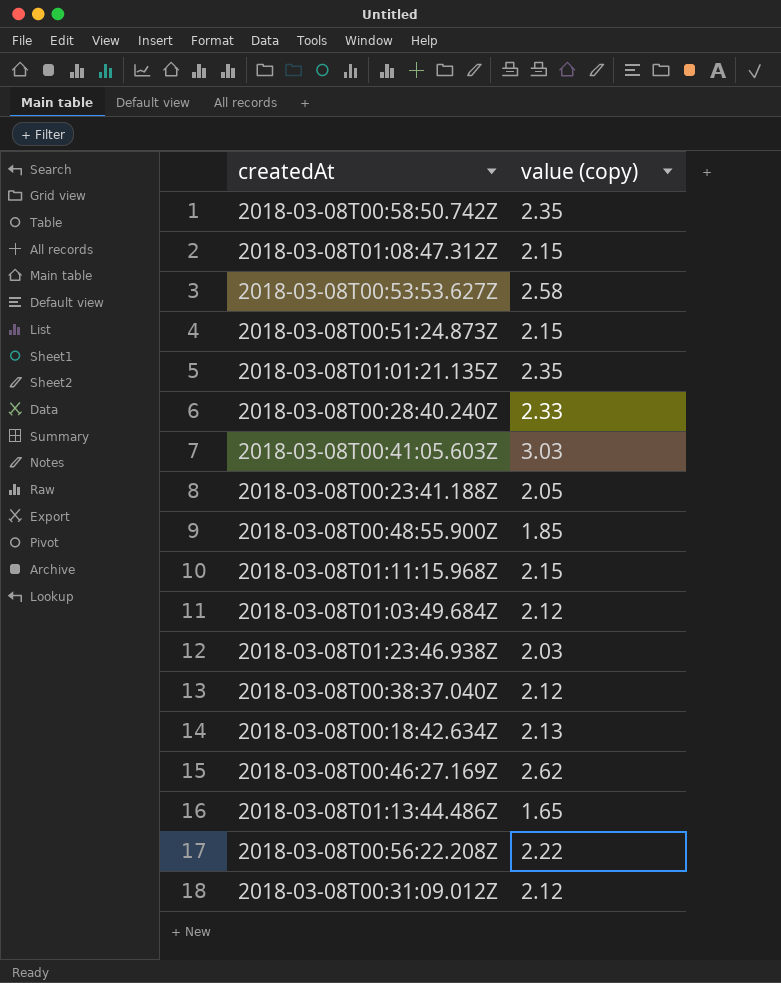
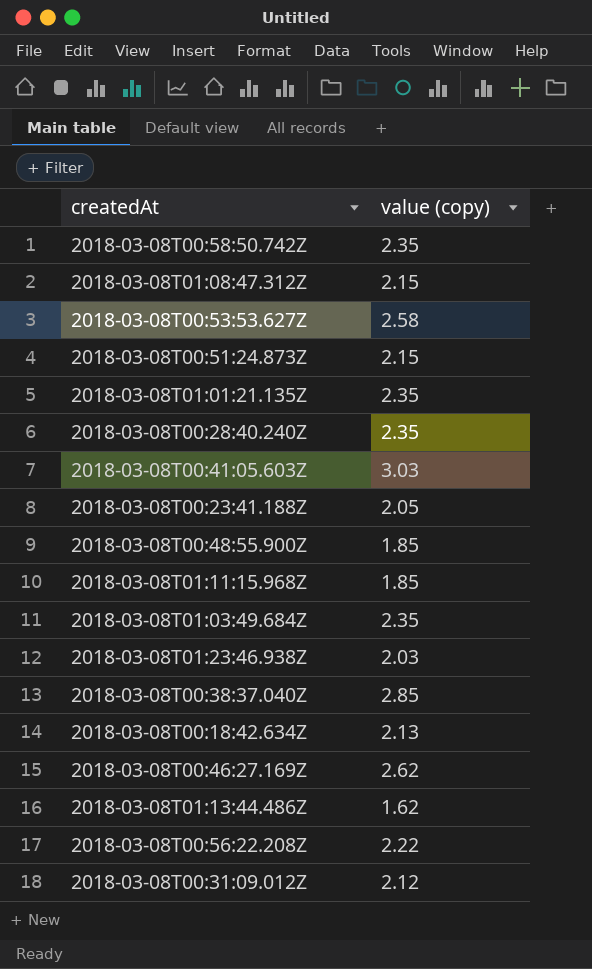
2018-03-08T00:28:40.240Z | value (copy): 2.33 -> 2.35
2018-03-08T01:11:15.968Z | value (copy): 2.15 -> 1.85
2018-03-08T01:03:49.684Z | value (copy): 2.12 -> 2.35
2018-03-08T00:38:37.040Z | value (copy): 2.12 -> 2.85
2018-03-08T01:13:44.486Z | value (copy): 1.65 -> 1.62

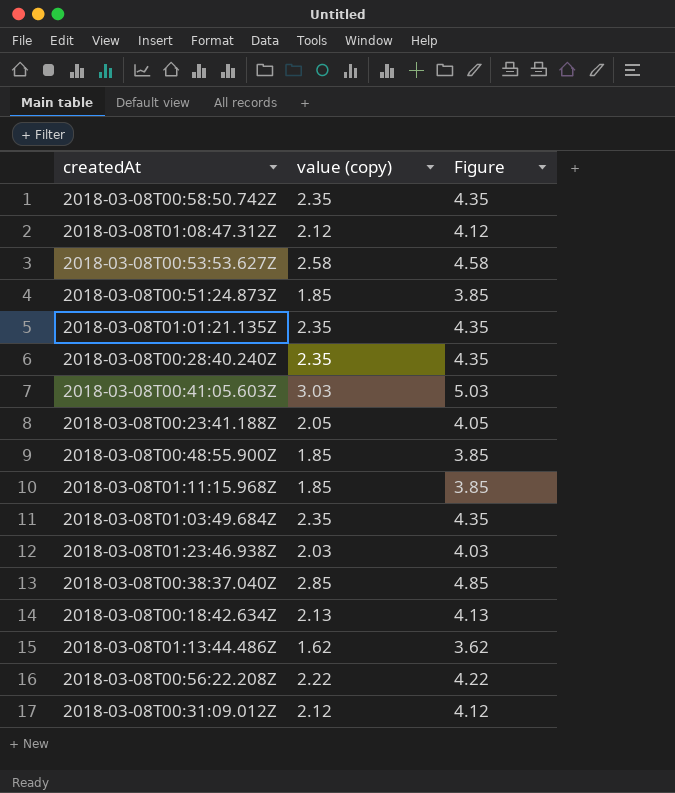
column Figure | formula: none -> [value (copy)] + 2
row 2018-03-08T00:46:27.169Z: 2.62 -> none
2018-03-08T01:08:47.312Z | value (copy): 2.15 -> 2.12
2018-03-08T00:51:24.873Z | value (copy): 2.15 -> 1.85

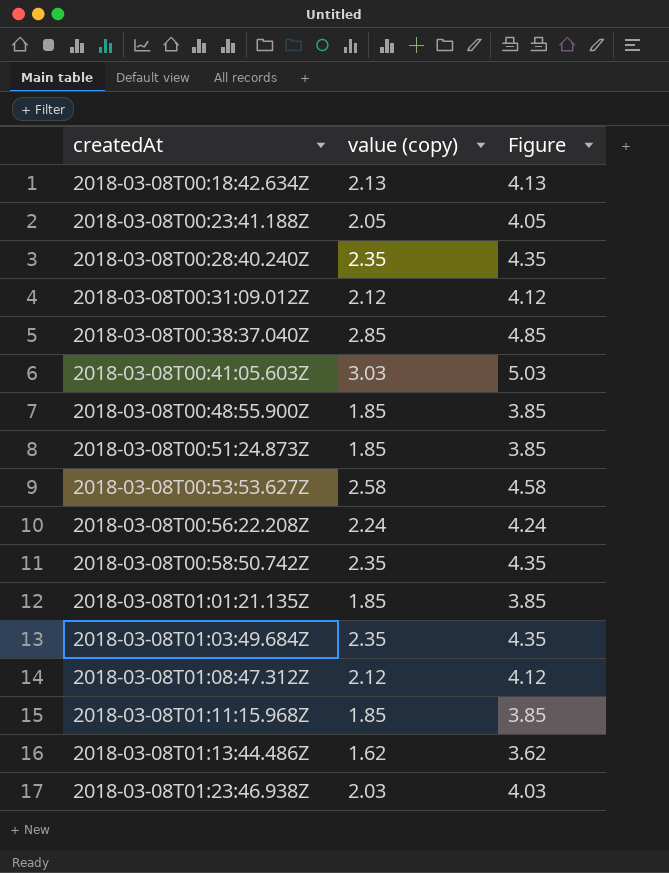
row order: none -> createdAt ascending
2018-03-08T00:56:22.208Z | value (copy): 2.22 -> 2.24
2018-03-08T00:56:22.208Z | Figure: 4.22 -> 4.24
2018-03-08T01:01:21.135Z | value (copy): 2.35 -> 1.85
2018-03-08T01:01:21.135Z | Figure: 4.35 -> 3.85

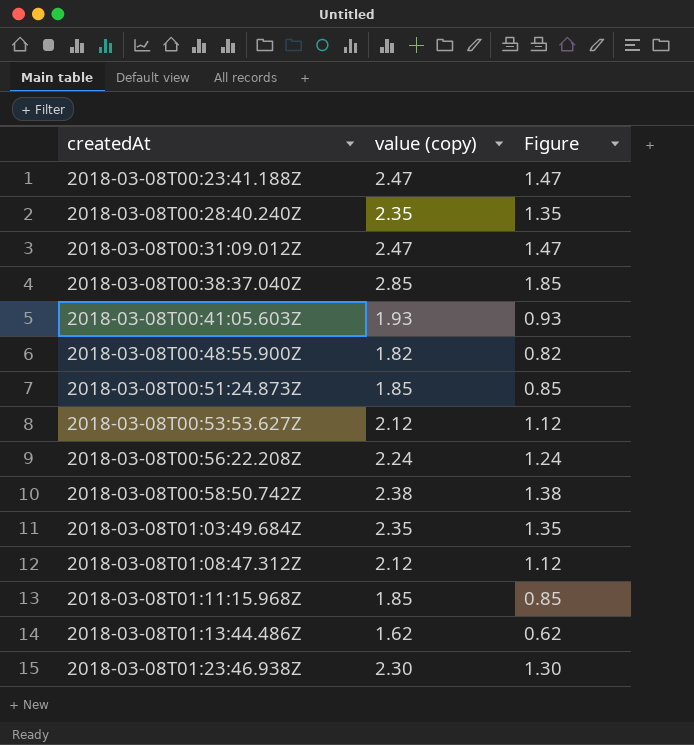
column Figure | formula: [value (copy)] + 2 -> [value (copy)] - 1
row 2018-03-08T00:18:42.634Z: 2.13 | 4.13 -> none
row 2018-03-08T01:01:21.135Z: 1.85 | 3.85 -> none
2018-03-08T00:23:41.188Z | value (copy): 2.05 -> 2.47
2018-03-08T00:31:09.012Z | value (copy): 2.12 -> 2.47
2018-03-08T00:41:05.603Z | value (copy): 3.03 -> 1.93
2018-03-08T00:48:55.900Z | value (copy): 1.85 -> 1.82
2018-03-08T00:53:53.627Z | value (copy): 2.58 -> 2.12
2018-03-08T00:58:50.742Z | value (copy): 2.35 -> 2.38
2018-03-08T01:23:46.938Z | value (copy): 2.03 -> 2.30

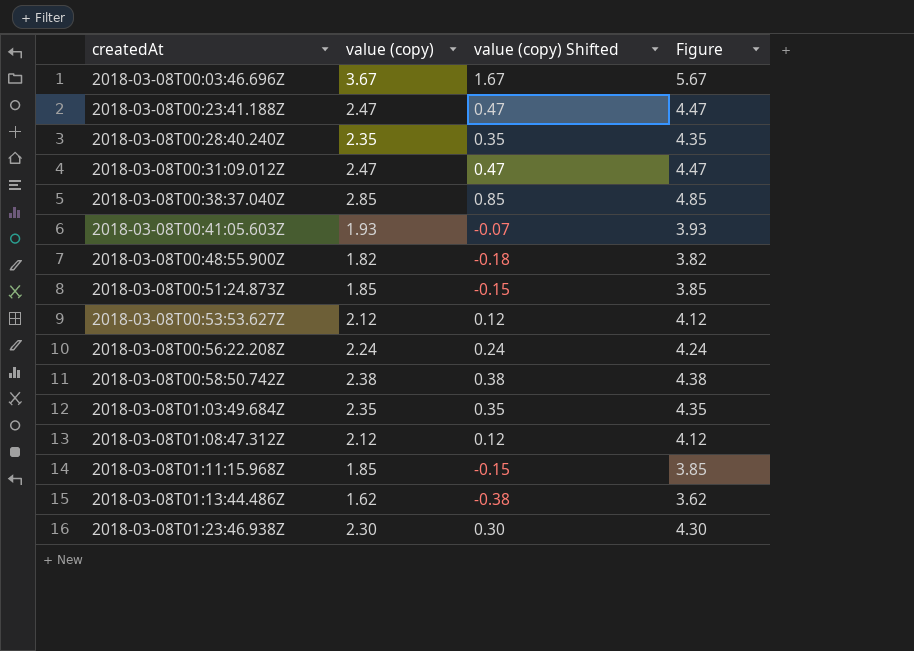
column value (copy) Shifted | formula: none -> [value (copy)] - 2
column Figure | formula: [value (copy)] - 1 -> [value (copy)] + 2
row 2018-03-08T00:03:46.696Z: none -> 3.67 | 1.67 | 5.67

